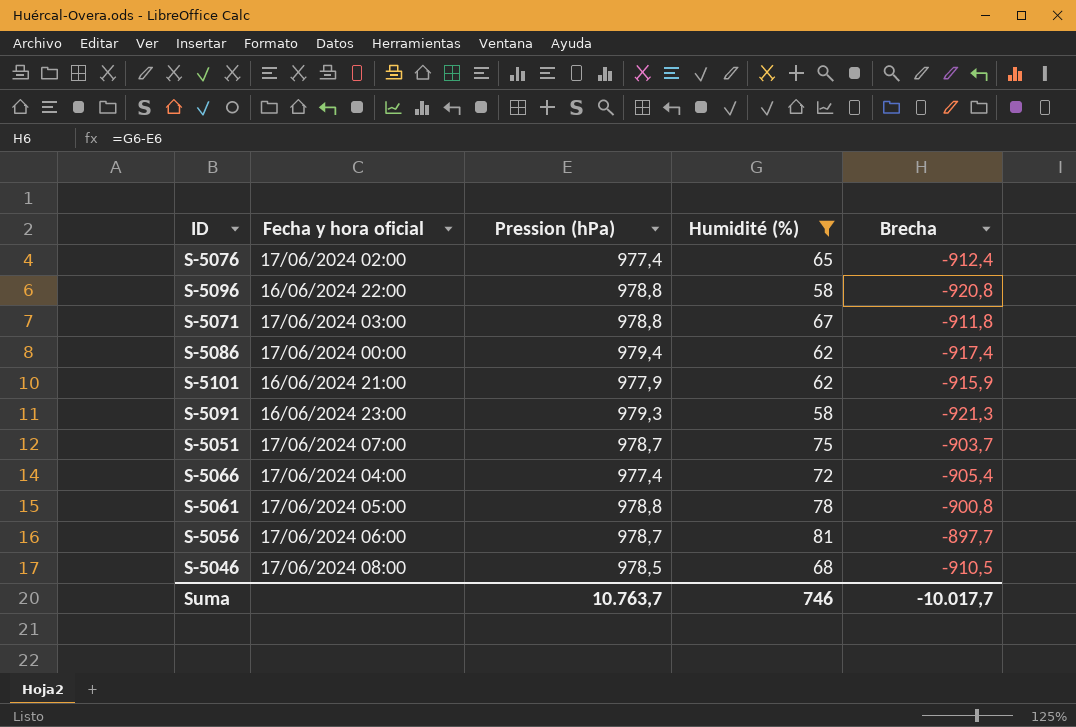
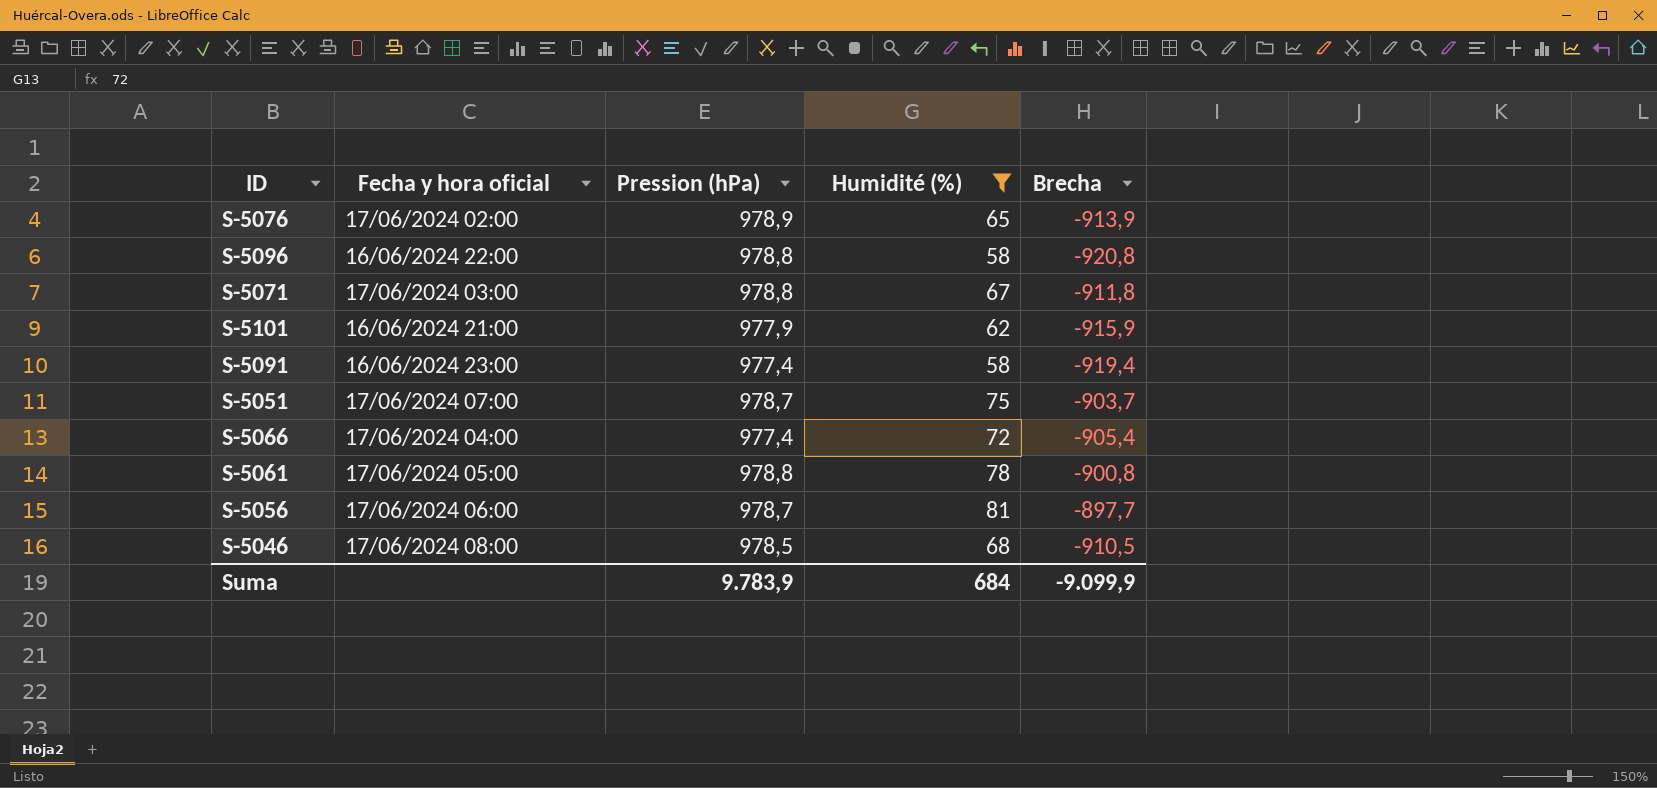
row S-5086: 17/06/2024 00:00 | 979,4 | 62 | -917,4 -> none
S-5076 | Pression (hPa): 977,4 -> 978,9
S-5076 | Brecha: -912,4 -> -913,9
S-5091 | Pression (hPa): 979,3 -> 977,4
S-5091 | Brecha: -921,3 -> -919,4
Suma | Pression (hPa): 10.763,7 -> 9.783,9
Suma | Humidité (%): 746 -> 684
Suma | Brecha: -10.017,7 -> -9.099,9

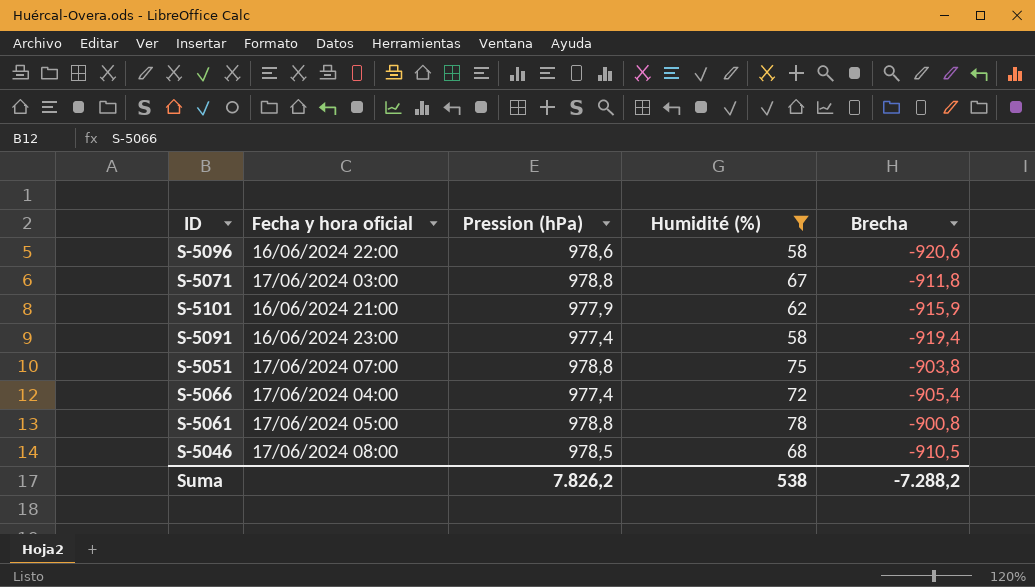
row S-5076: 17/06/2024 02:00 | 978,9 | 65 | -913,9 -> none
row S-5056: 17/06/2024 06:00 | 978,7 | 81 | -897,7 -> none
S-5096 | Pression (hPa): 978,8 -> 978,6
S-5096 | Brecha: -920,8 -> -920,6
S-5051 | Pression (hPa): 978,7 -> 978,8
S-5051 | Brecha: -903,7 -> -903,8
Suma | Pression (hPa): 9.783,9 -> 7.826,2
Suma | Humidité (%): 684 -> 538
Suma | Brecha: -9.099,9 -> -7.288,2

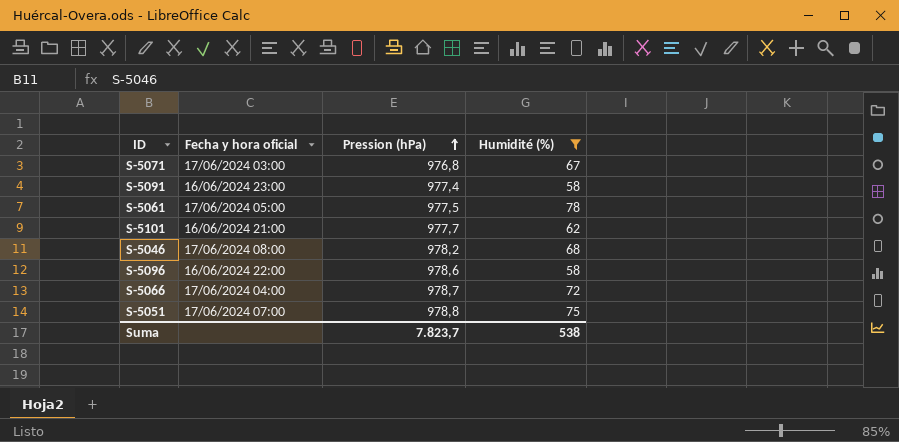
row order: none -> Pression (hPa) ascending
column Brecha | formula: [Humidité (%)] - [Pression (hPa)] -> none
S-5071 | Pression (hPa): 978,8 -> 976,8
S-5061 | Pression (hPa): 978,8 -> 977,5
S-5101 | Pression (hPa): 977,9 -> 977,7
S-5046 | Pression (hPa): 978,5 -> 978,2
S-5066 | Pression (hPa): 977,4 -> 978,7
Suma | Pression (hPa): 7.826,2 -> 7.823,7

